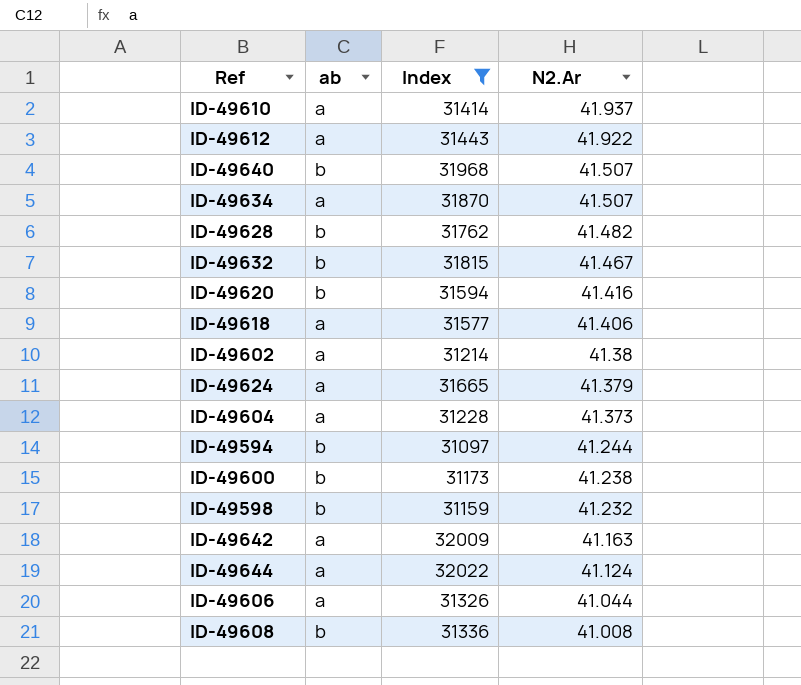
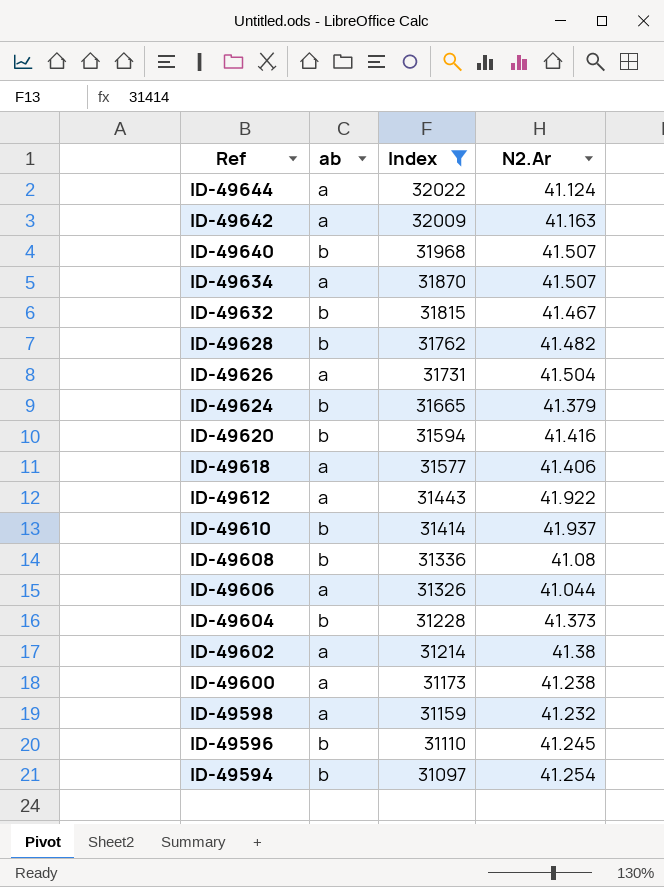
row order: N2.Ar descending -> Ref descending
row ID-49626: none -> a | 31731 | 41.504
ID-49624 | ab: a -> b
ID-49610 | ab: a -> b
ID-49608 | N2.Ar: 41.008 -> 41.08
ID-49604 | ab: a -> b
ID-49600 | ab: b -> a
ID-49598 | ab: b -> a
row ID-49596: none -> b | 31110 | 41.245
ID-49594 | N2.Ar: 41.244 -> 41.254

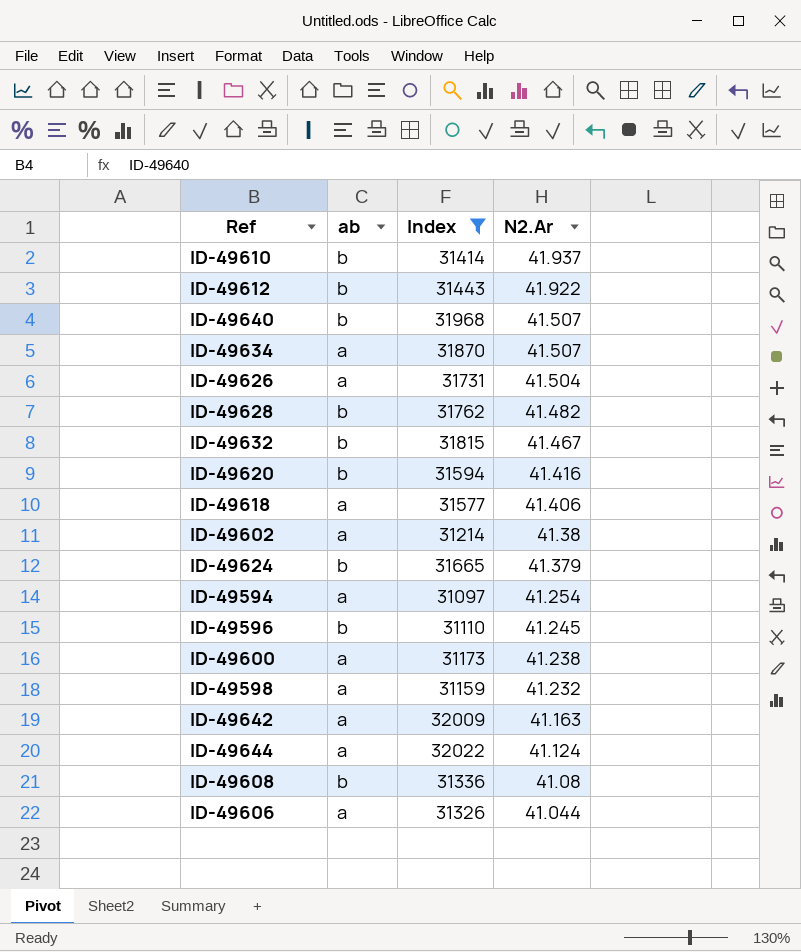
row order: Ref descending -> N2.Ar descending
row ID-49604: b | 31228 | 41.373 -> none
ID-49612 | ab: a -> b
ID-49594 | ab: b -> a

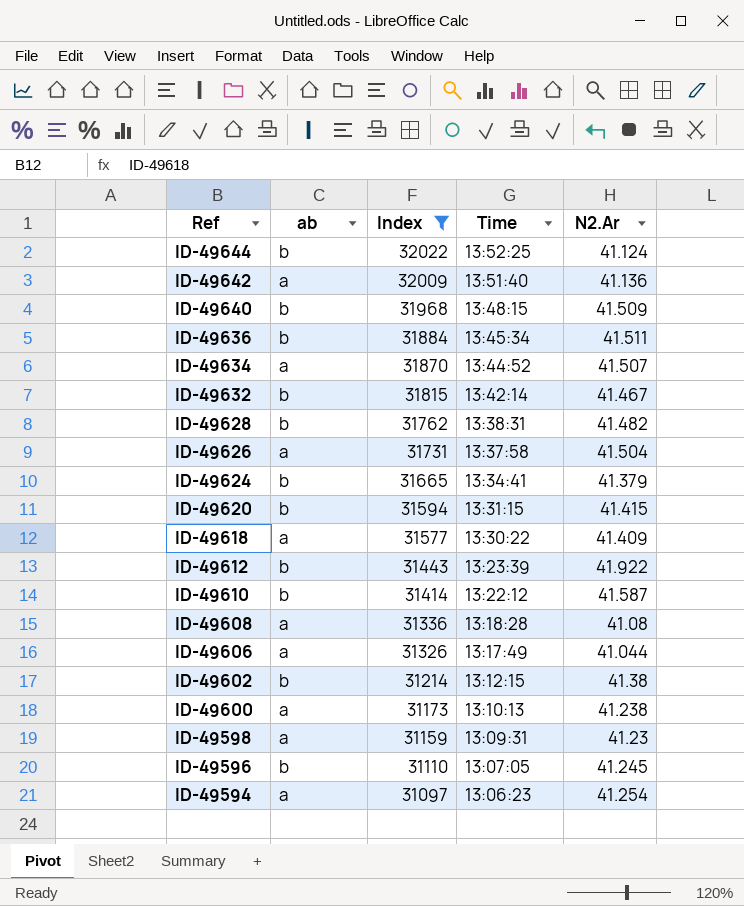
row order: N2.Ar descending -> Ref descending
column Time | position: none -> 4
ID-49644 | ab: a -> b
ID-49642 | N2.Ar: 41.163 -> 41.136
ID-49640 | N2.Ar: 41.507 -> 41.509
row ID-49636: none -> b | 31884 | 13:45:34 | 41.511
ID-49620 | N2.Ar: 41.416 -> 41.415
ID-49618 | N2.Ar: 41.406 -> 41.409
ID-49610 | N2.Ar: 41.937 -> 41.587
ID-49608 | ab: b -> a
ID-49602 | ab: a -> b
ID-49598 | N2.Ar: 41.232 -> 41.23

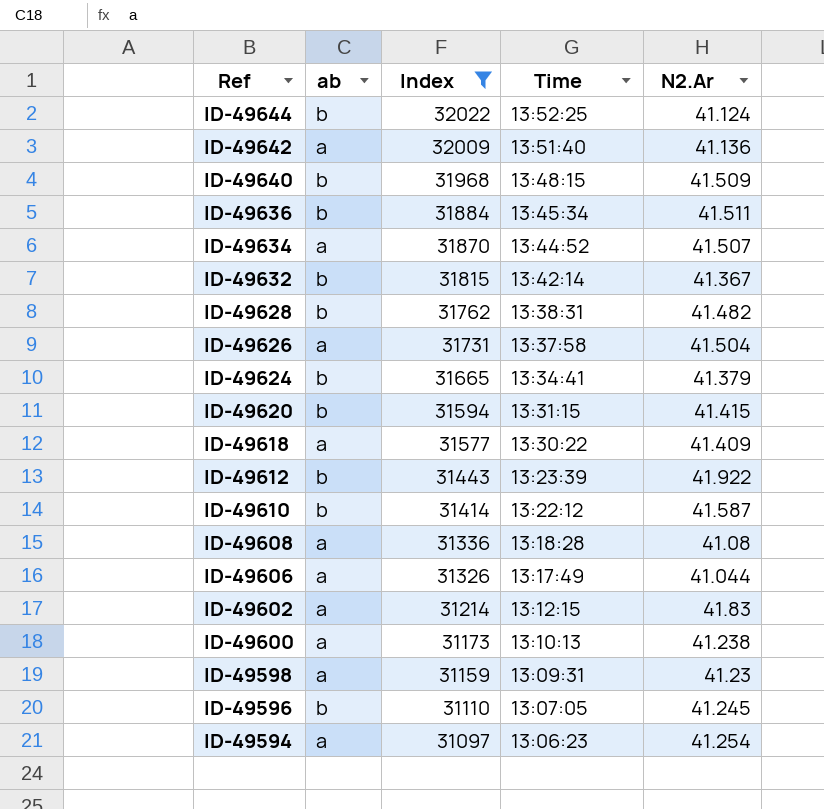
ID-49632 | N2.Ar: 41.467 -> 41.367
ID-49602 | ab: b -> a
ID-49602 | N2.Ar: 41.38 -> 41.83

